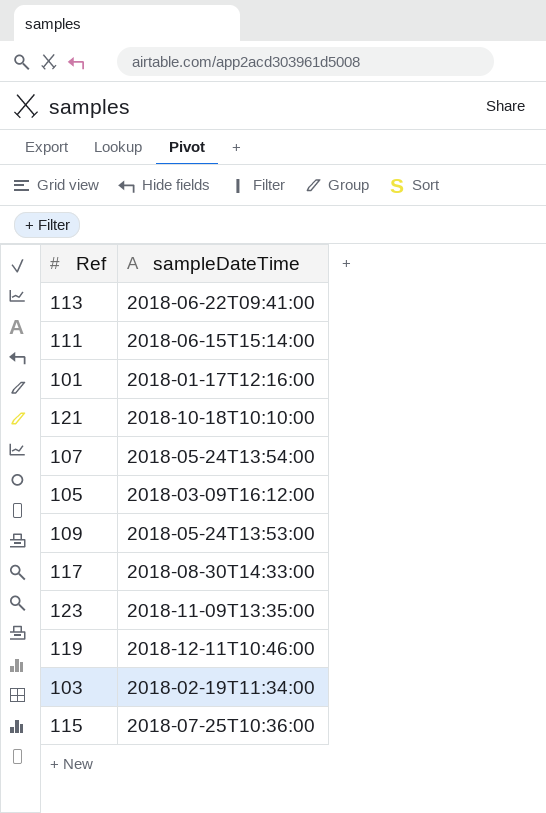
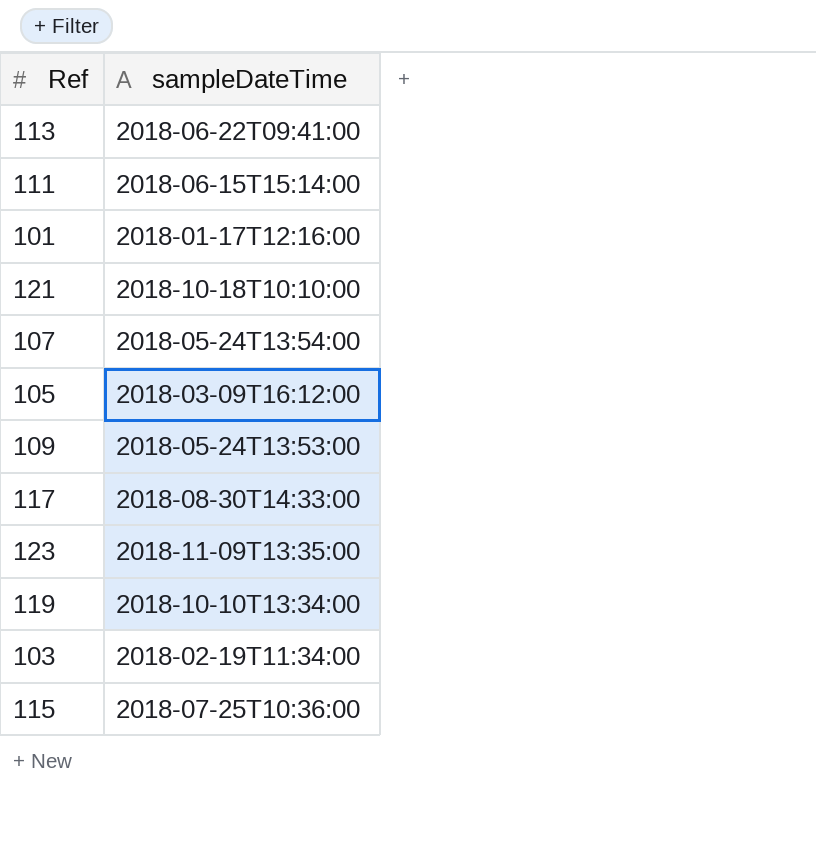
119 | sampleDateTime: 2018-12-11T10:46:00 -> 2018-10-10T13:34:00

